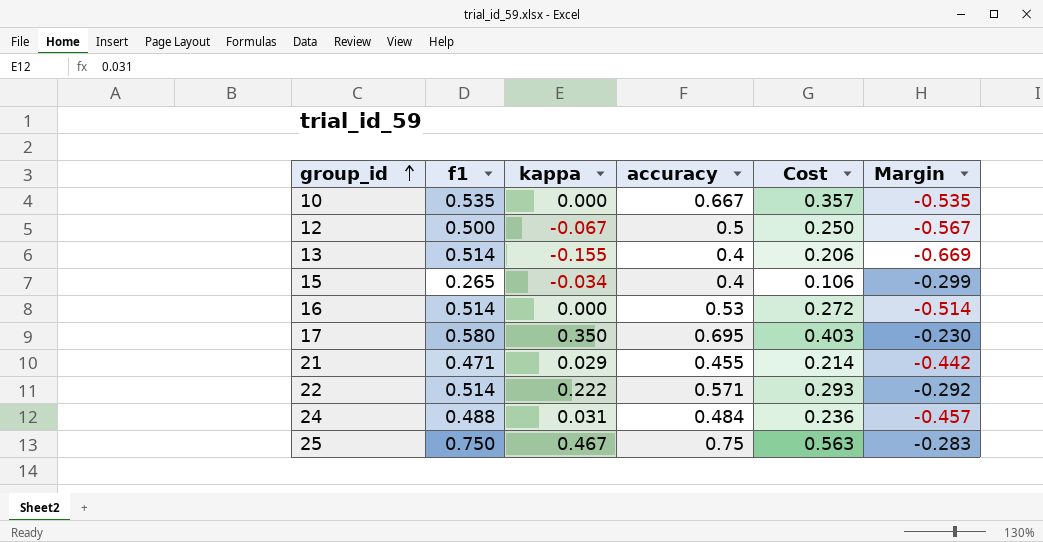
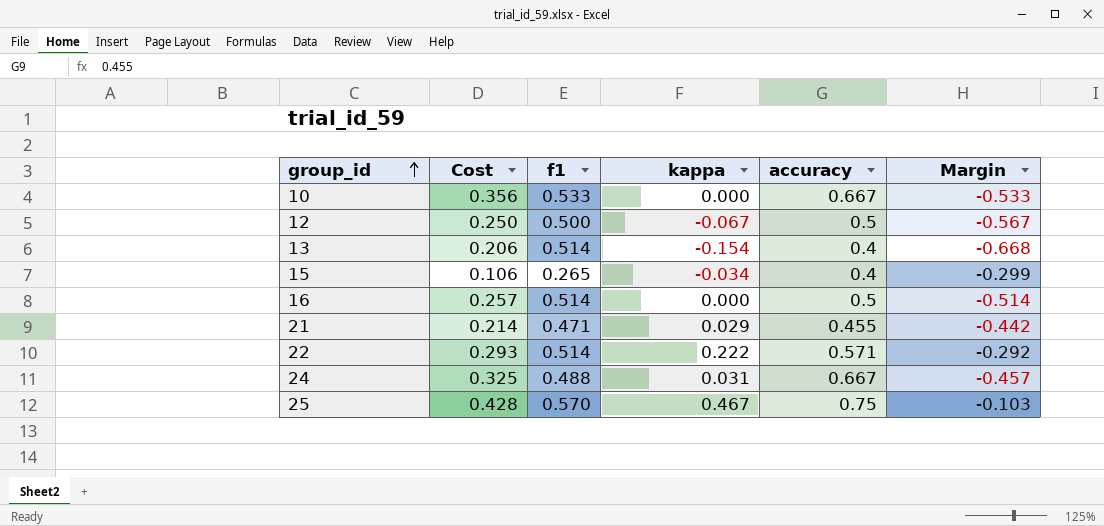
column Cost | position: 5 -> 2
row 17: 0.580 | 0.350 | 0.695 | 0.403 | -0.230 -> none
10 | Cost: 0.357 -> 0.356
10 | f1: 0.535 -> 0.533
10 | Margin: -0.535 -> -0.533
13 | kappa: -0.155 -> -0.154
13 | Margin: -0.669 -> -0.668
16 | Cost: 0.272 -> 0.257
16 | accuracy: 0.53 -> 0.5
24 | Cost: 0.236 -> 0.325
24 | accuracy: 0.484 -> 0.667
25 | Cost: 0.563 -> 0.428
25 | f1: 0.750 -> 0.570
25 | Margin: -0.283 -> -0.103

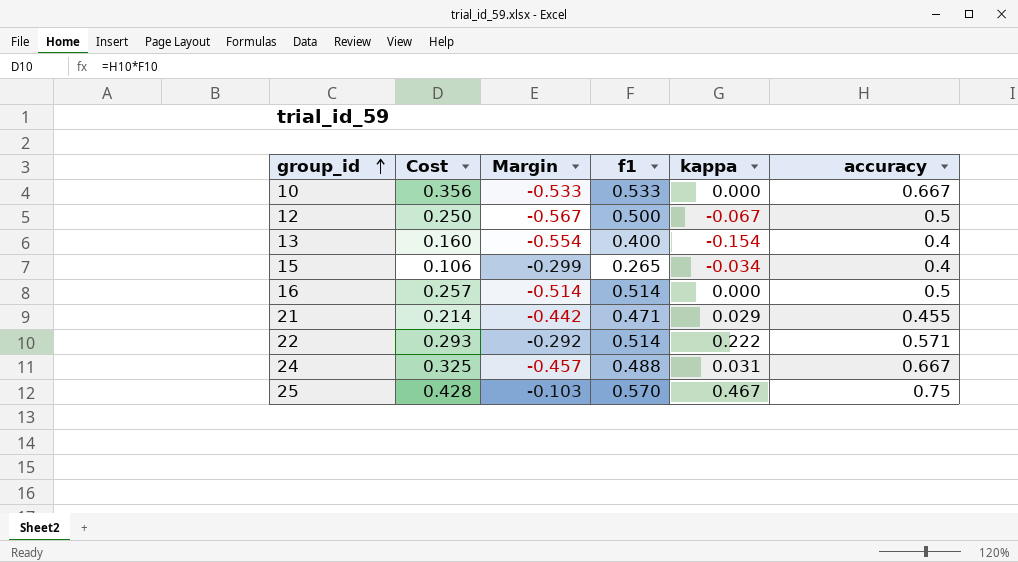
column Margin | position: 6 -> 3
13 | Cost: 0.206 -> 0.160
13 | Margin: -0.668 -> -0.554
13 | f1: 0.514 -> 0.400

